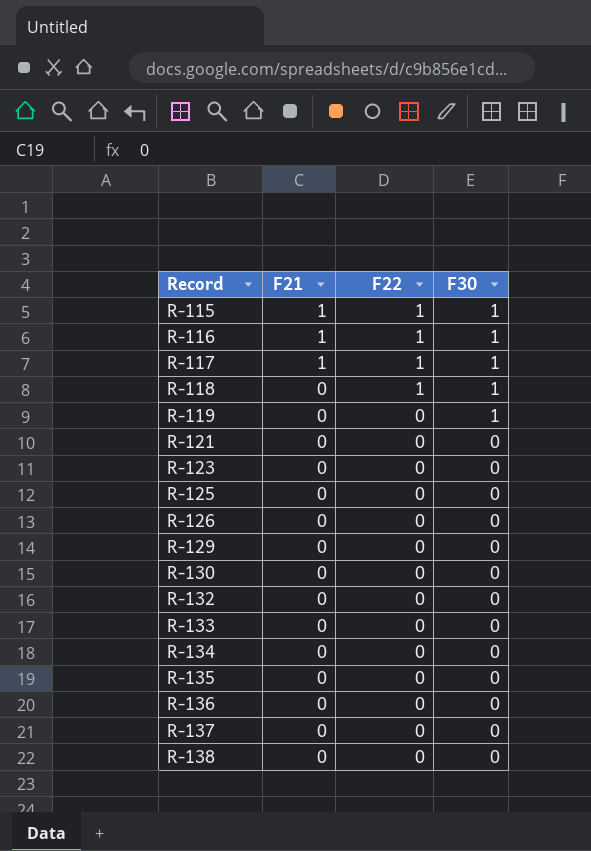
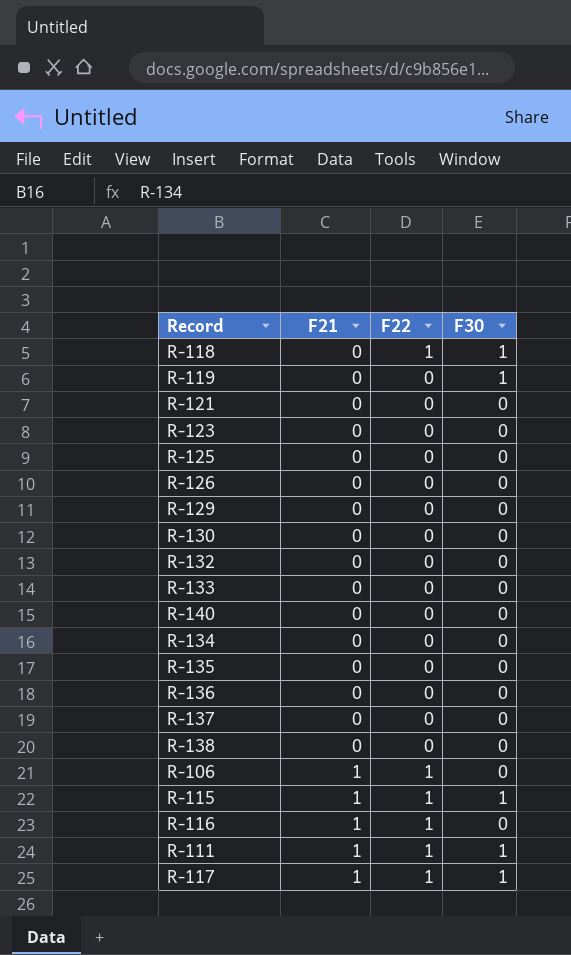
row order: Record ascending -> F21 ascending
row R-140: none -> 0 | 0 | 0
row R-106: none -> 1 | 1 | 0
R-116 | F30: 1 -> 0
row R-111: none -> 1 | 1 | 1

